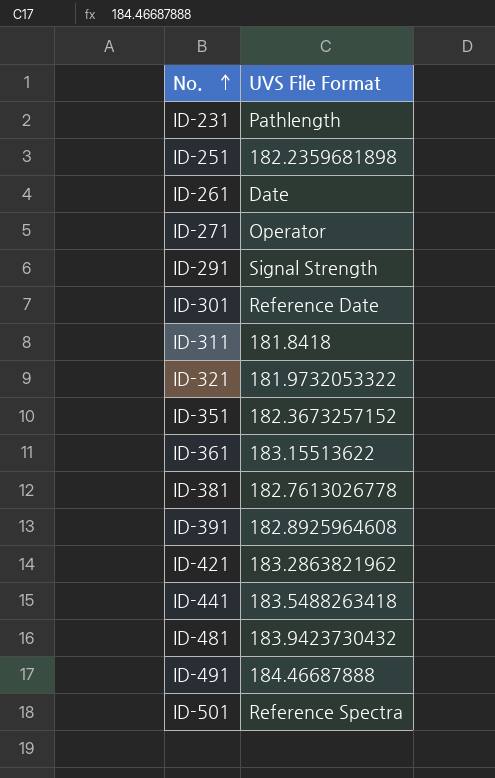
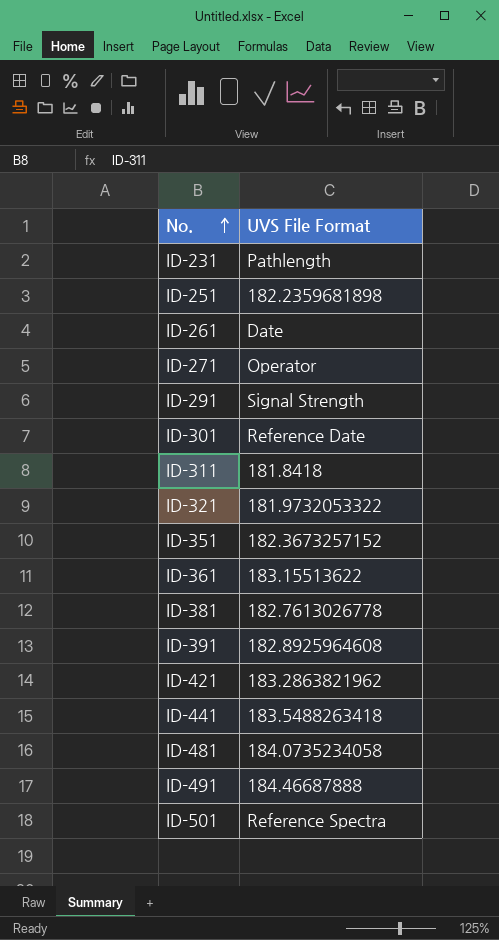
ID-481 | UVS File Format: 183.9423730432 -> 184.0735234058

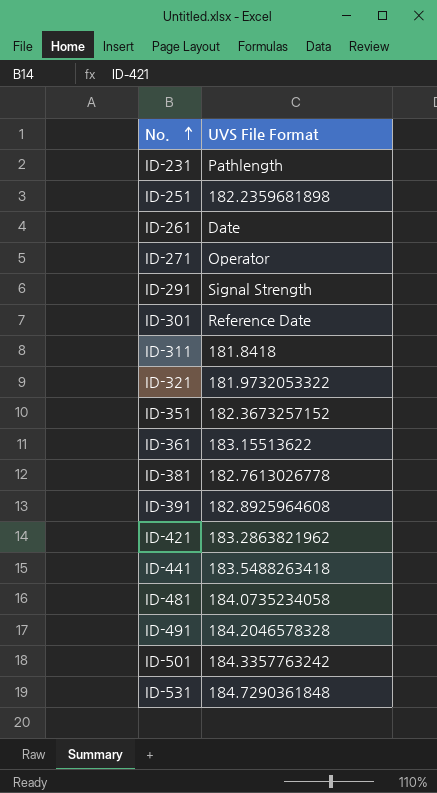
ID-491 | UVS File Format: 184.46687888 -> 184.2046578328
ID-501 | UVS File Format: Reference Spectra -> 184.3357763242
row ID-531: none -> 184.7290361848

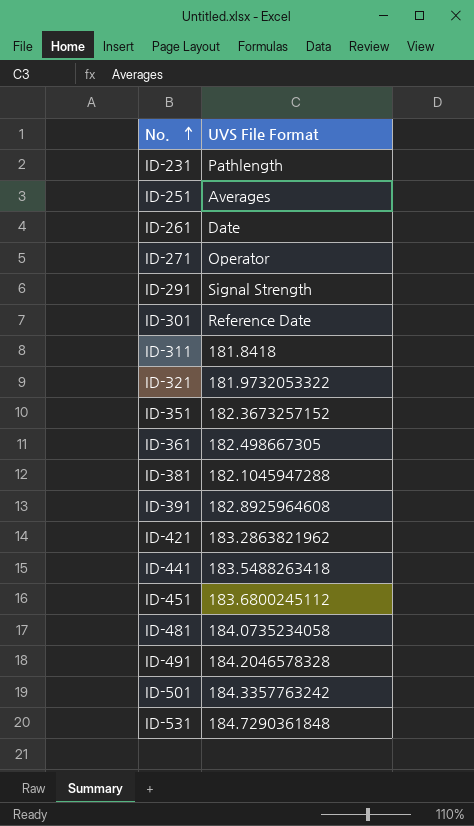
ID-251 | UVS File Format: 182.2359681898 -> Averages
ID-361 | UVS File Format: 183.15513622 -> 182.498667305
ID-381 | UVS File Format: 182.7613026778 -> 182.1045947288
row ID-451: none -> 183.6800245112

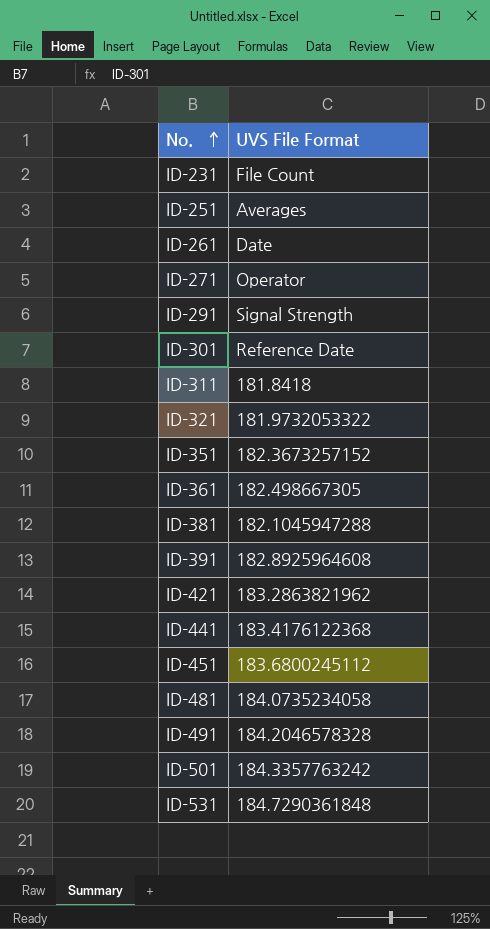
ID-231 | UVS File Format: Pathlength -> File Count
ID-441 | UVS File Format: 183.5488263418 -> 183.4176122368

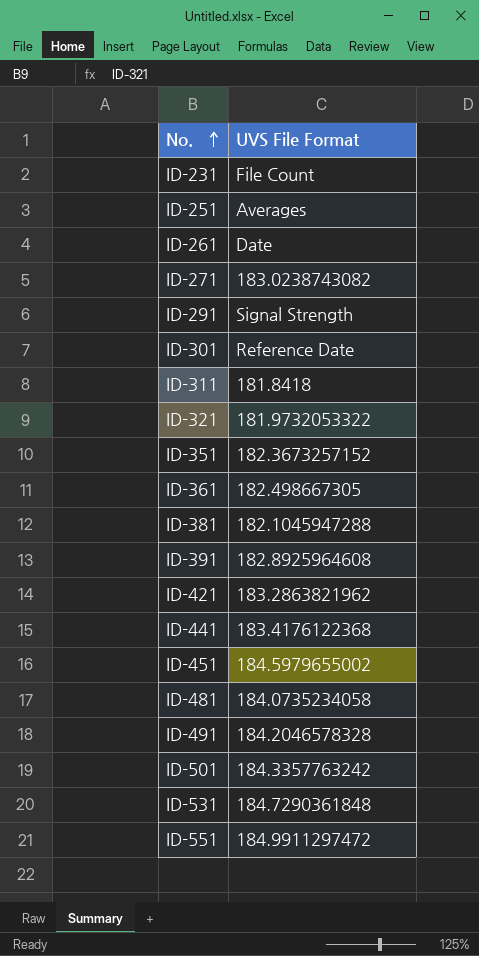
ID-271 | UVS File Format: Operator -> 183.0238743082
ID-451 | UVS File Format: 183.6800245112 -> 184.5979655002
row ID-551: none -> 184.9911297472

